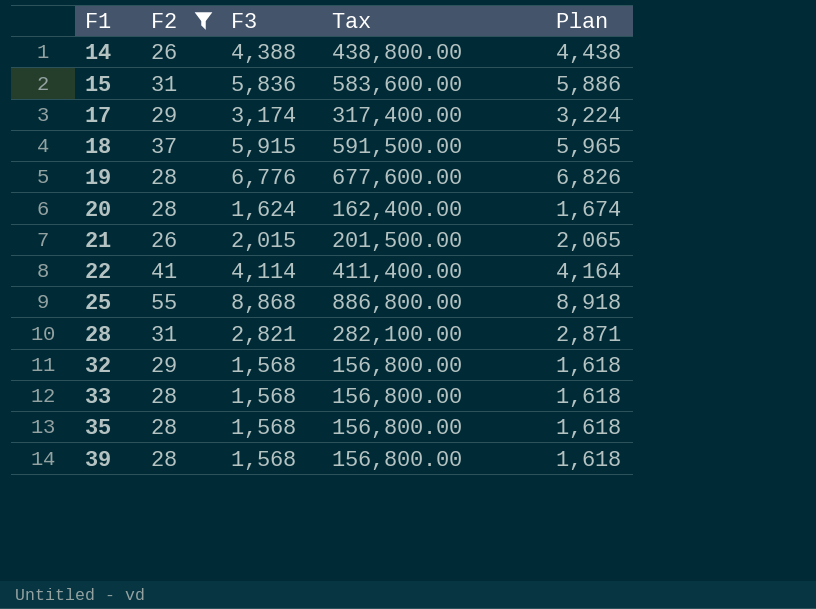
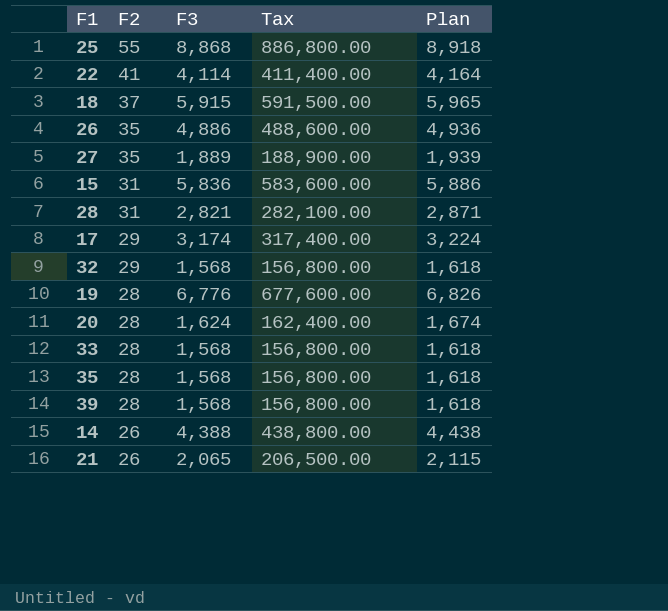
filter: F2 != 35 -> none
row order: F1 ascending -> F2 descending
21 | F3: 2,015 -> 2,065
21 | Tax: 201,500.00 -> 206,500.00
21 | Plan: 2,065 -> 2,115

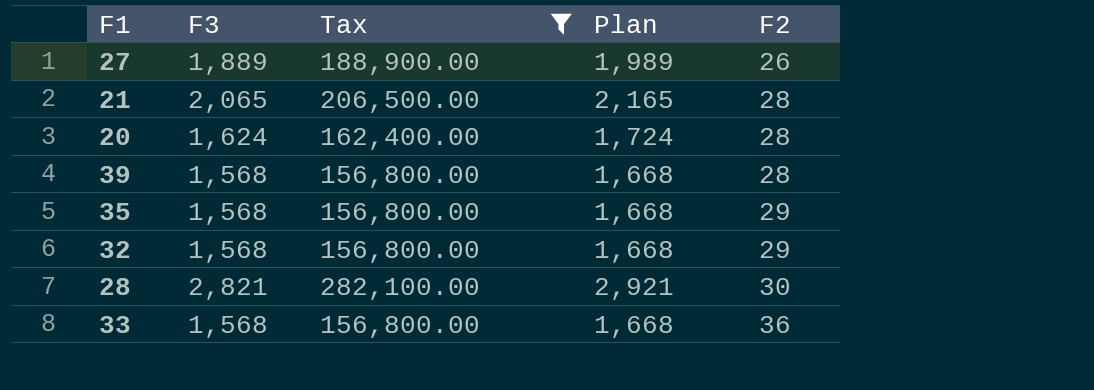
filter: none -> Tax <= 282,100.00
row order: F2 descending -> F2 ascending
column Plan | formula: [F3] + 50 -> [F3] + 100
column F2 | position: 2 -> 5
27 | F2: 35 -> 26
21 | F2: 26 -> 28
35 | F2: 28 -> 29
28 | F2: 31 -> 30
33 | F2: 28 -> 36

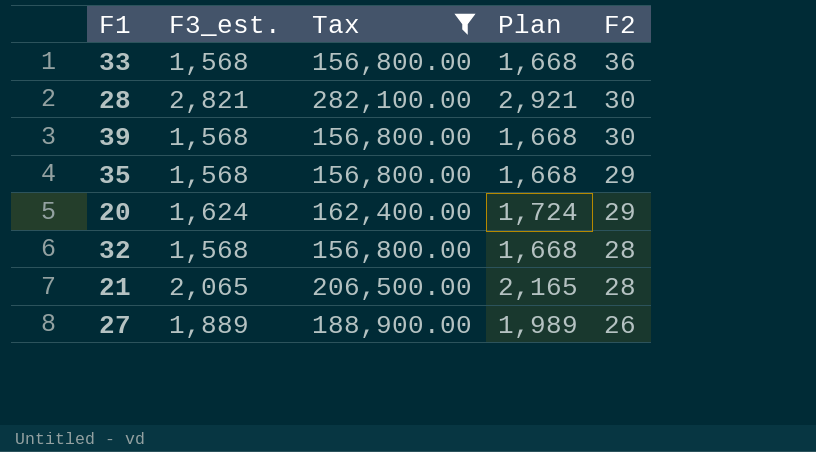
row order: F2 ascending -> F2 descending
column name: F3 -> F3_est.
39 | F2: 28 -> 30
20 | F2: 28 -> 29
32 | F2: 29 -> 28

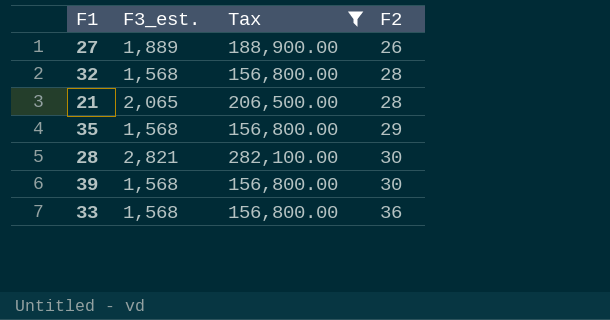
row order: F2 descending -> F2 ascending
column Plan | formula: [F3_est.] + 100 -> none
row 20: 1,624 | 162,400.00 | 1,724 | 29 -> none

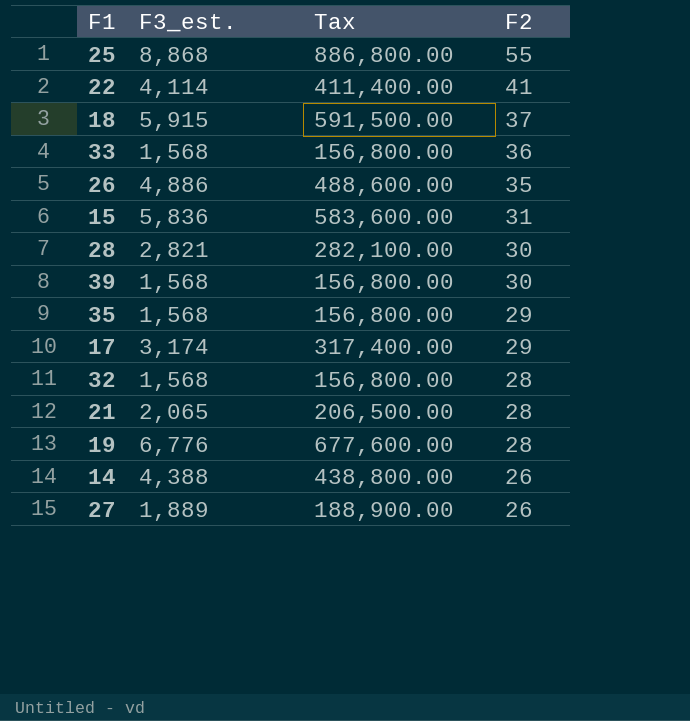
filter: Tax <= 282,100.00 -> none
row order: F2 ascending -> F2 descending

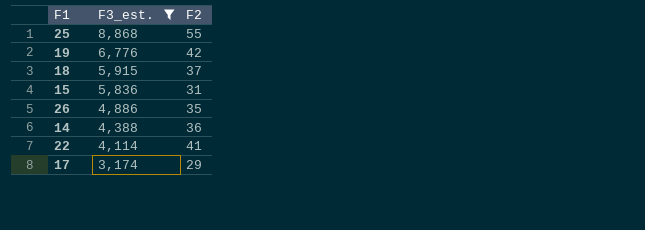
filter: none -> F3_est. >= 3,174
row order: F2 descending -> F3_est. descending
column Tax | formula: [F3_est.] * 100 -> none
19 | F2: 28 -> 42
14 | F2: 26 -> 36

